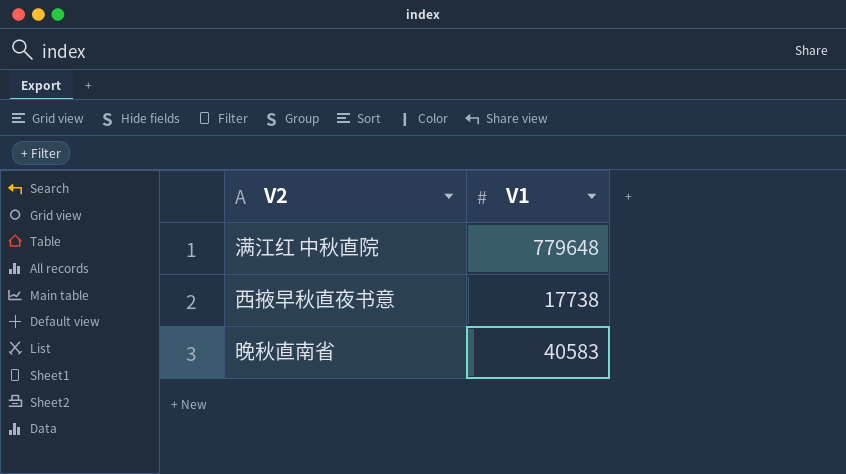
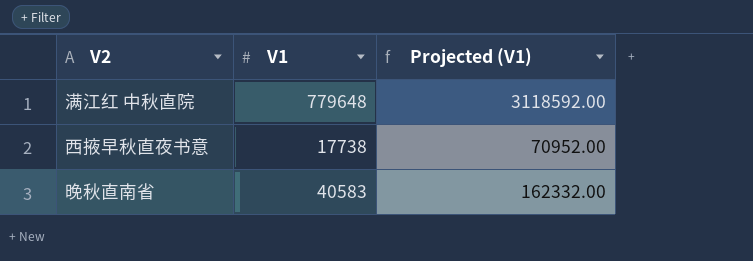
column Projected (V1) | formula: none -> [V1] * 4

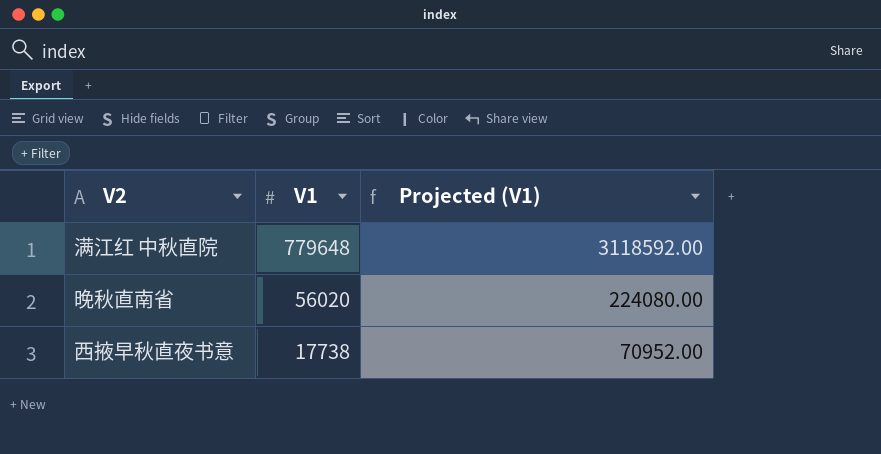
row order: none -> V1 descending
晚秋直南省 | V1: 40583 -> 56020
晚秋直南省 | Projected (V1): 162332.00 -> 224080.00

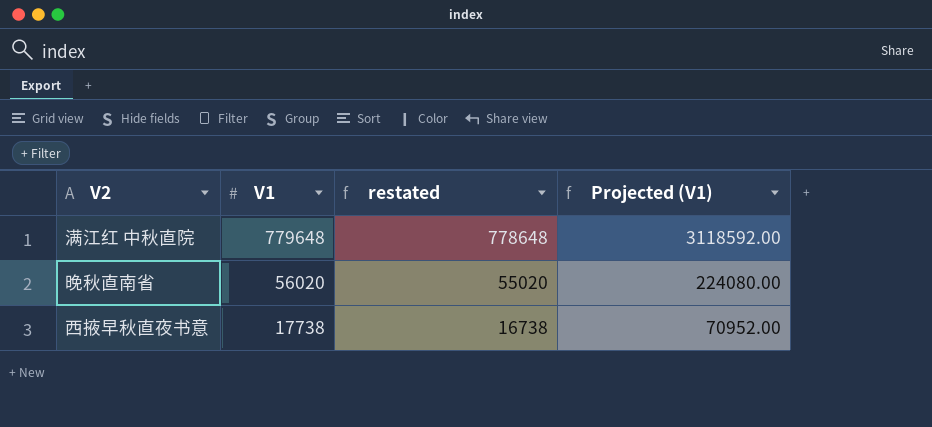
column restated | formula: none -> [V1] - 1000

